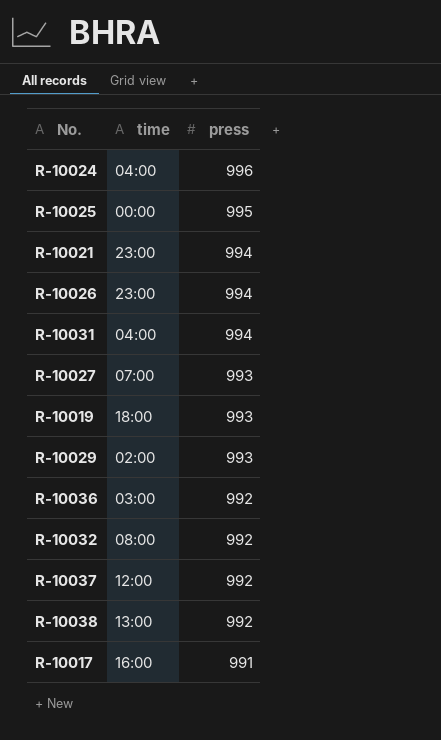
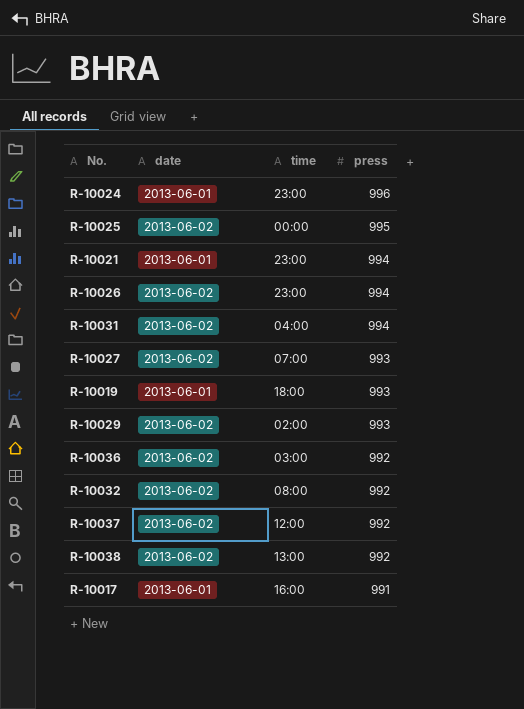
column date | position: none -> 2
R-10024 | time: 04:00 -> 23:00

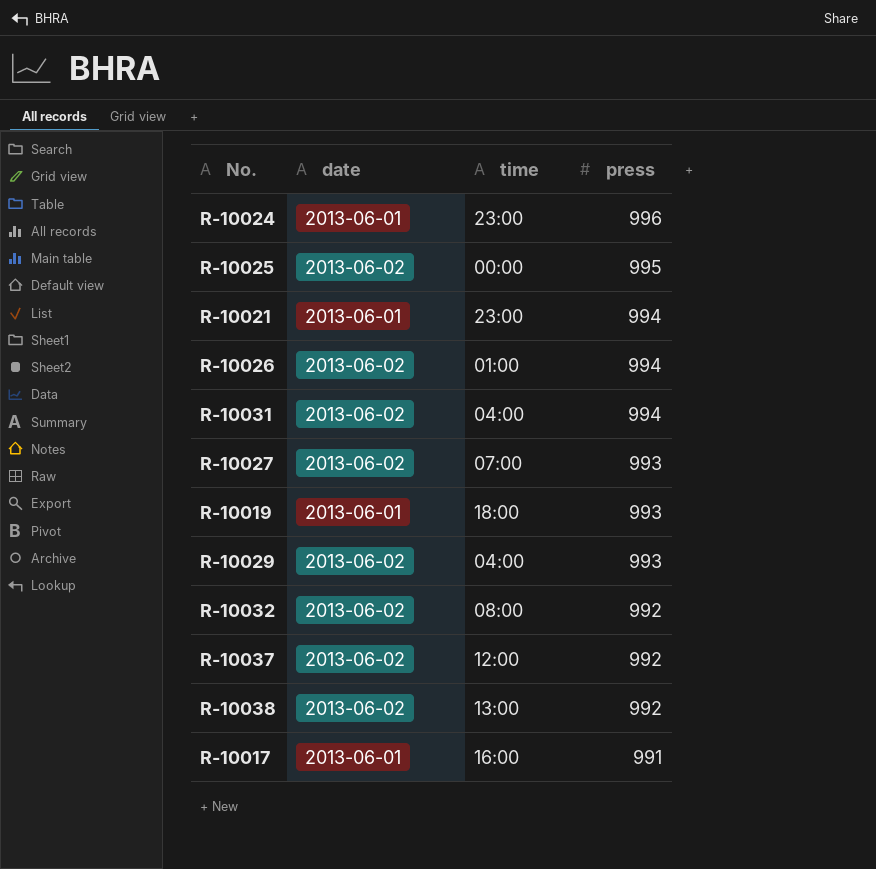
row R-10036: 2013-06-02 | 03:00 | 992 -> none
R-10026 | time: 23:00 -> 01:00
R-10029 | time: 02:00 -> 04:00

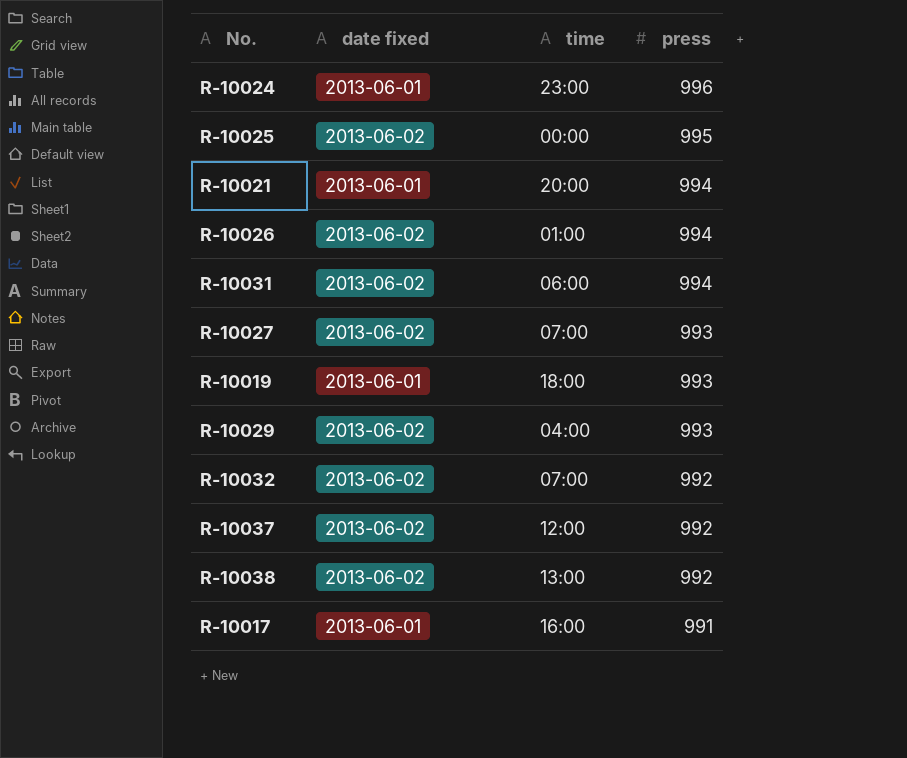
column name: date -> date fixed
R-10021 | time: 23:00 -> 20:00
R-10031 | time: 04:00 -> 06:00
R-10032 | time: 08:00 -> 07:00

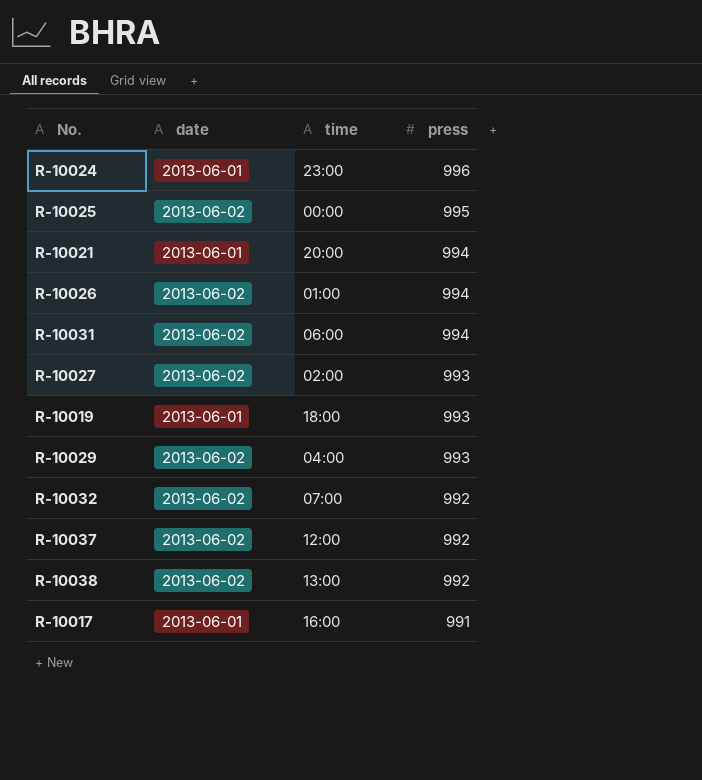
column name: date fixed -> date
R-10027 | time: 07:00 -> 02:00

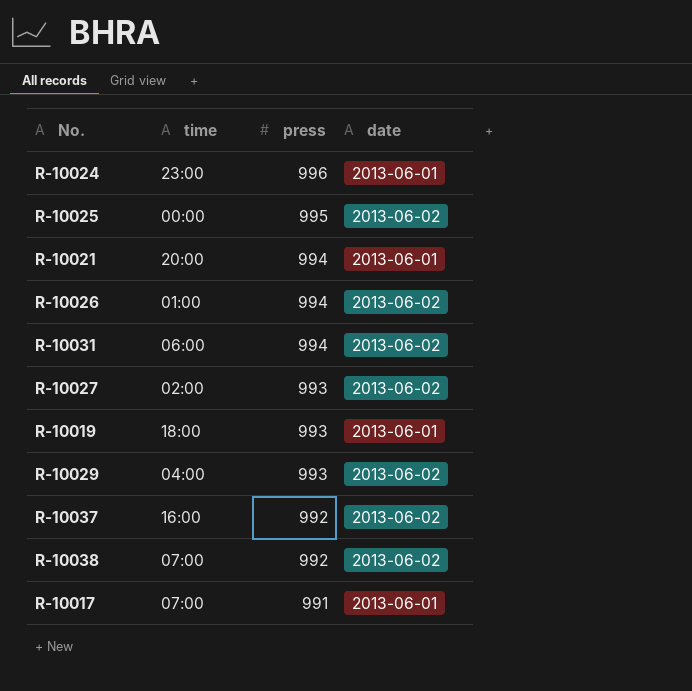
column date | position: 2 -> 4
row R-10032: 2013-06-02 | 07:00 | 992 -> none
R-10037 | time: 12:00 -> 16:00
R-10038 | time: 13:00 -> 07:00
R-10017 | time: 16:00 -> 07:00

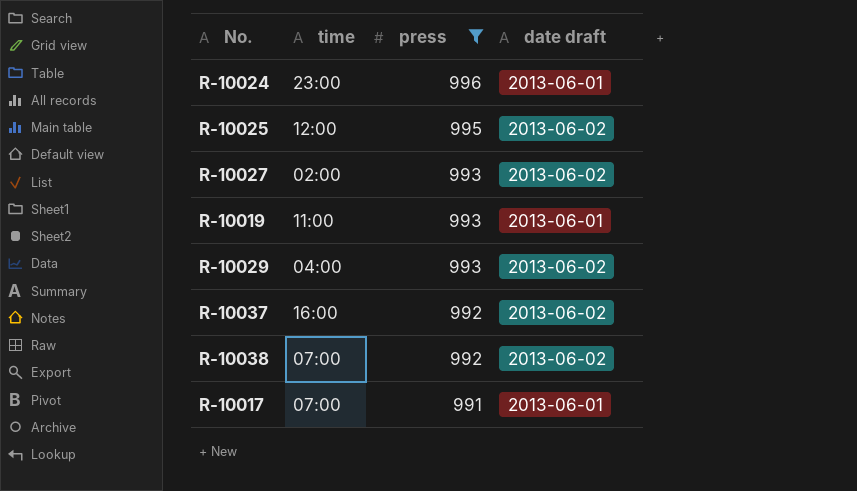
filter: none -> press != 994
column name: date -> date draft
R-10025 | time: 00:00 -> 12:00
R-10019 | time: 18:00 -> 11:00

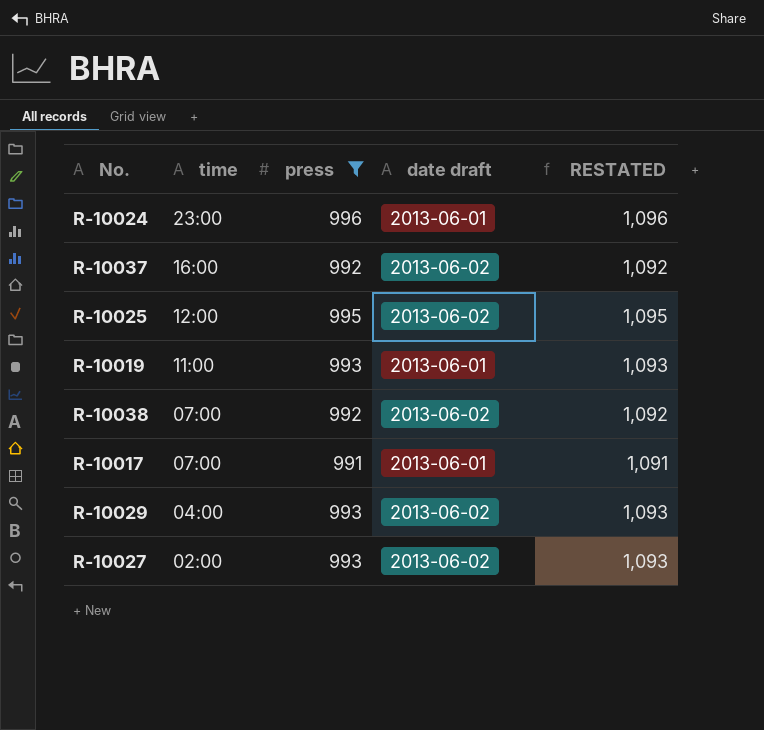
row order: press descending -> time descending
column RESTATED | formula: none -> [press] + 100

